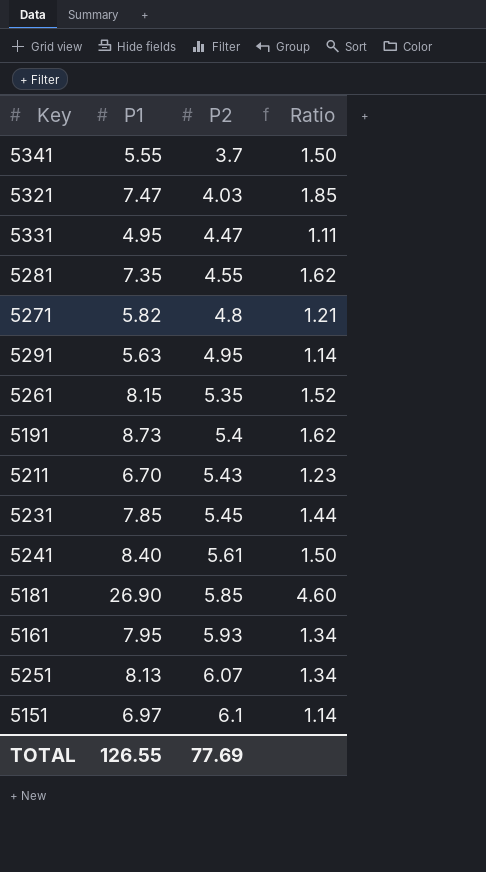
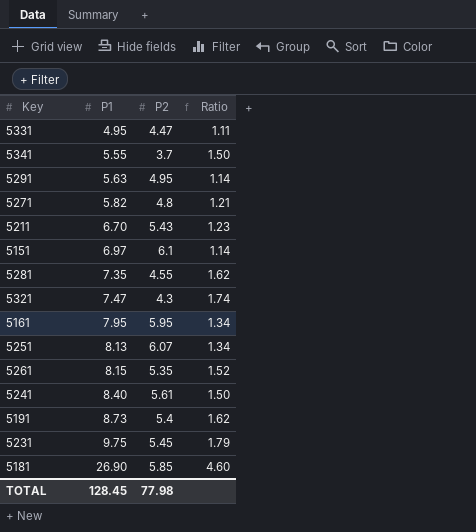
row order: P2 ascending -> P1 ascending
5321 | P2: 4.03 -> 4.3
5321 | Ratio: 1.85 -> 1.74
5161 | P2: 5.93 -> 5.95
5231 | P1: 7.85 -> 9.75
5231 | Ratio: 1.44 -> 1.79
TOTAL | P1: 126.55 -> 128.45
TOTAL | P2: 77.69 -> 77.98

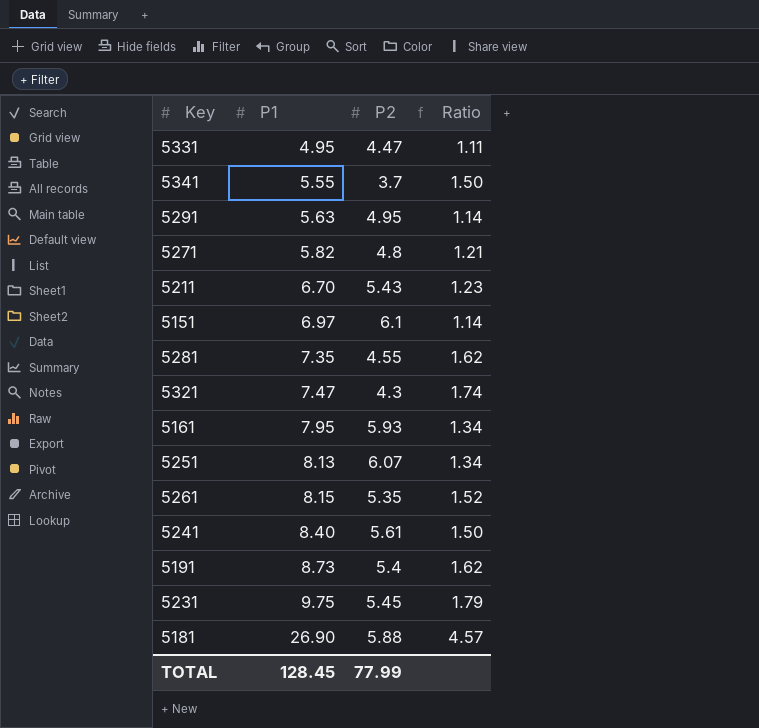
5161 | P2: 5.95 -> 5.93
5181 | P2: 5.85 -> 5.88
5181 | Ratio: 4.60 -> 4.57
TOTAL | P2: 77.98 -> 77.99

